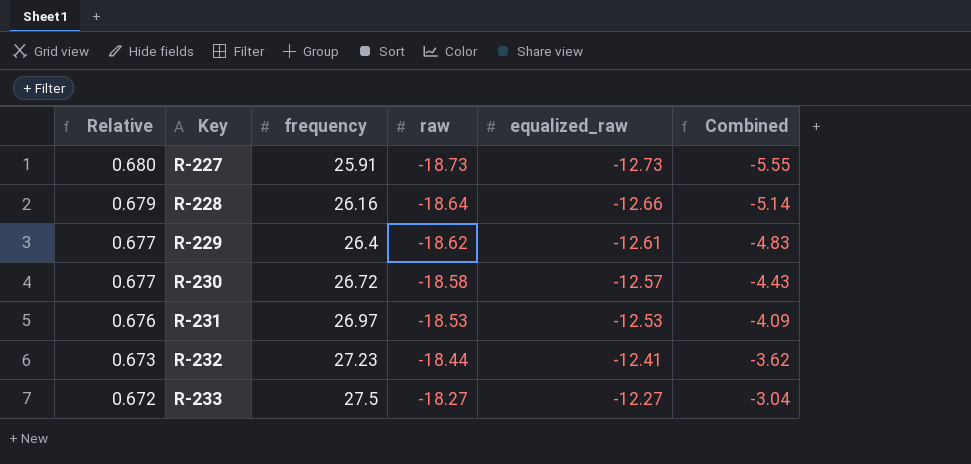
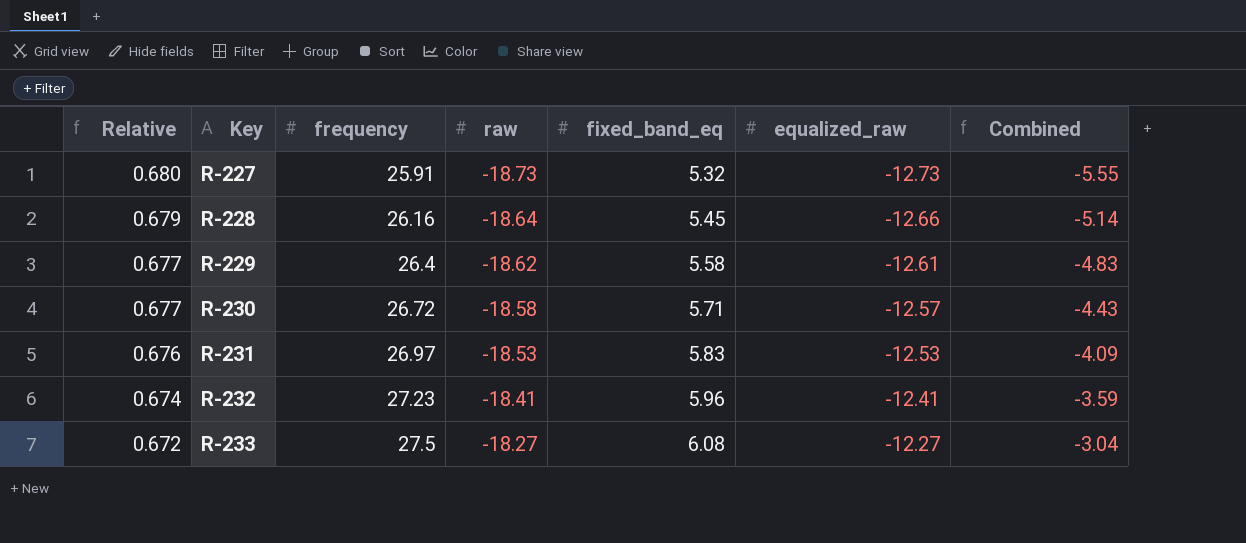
column fixed_band_eq | position: none -> 5
R-232 | Relative: 0.673 -> 0.674
R-232 | raw: -18.44 -> -18.41
R-232 | Combined: -3.62 -> -3.59

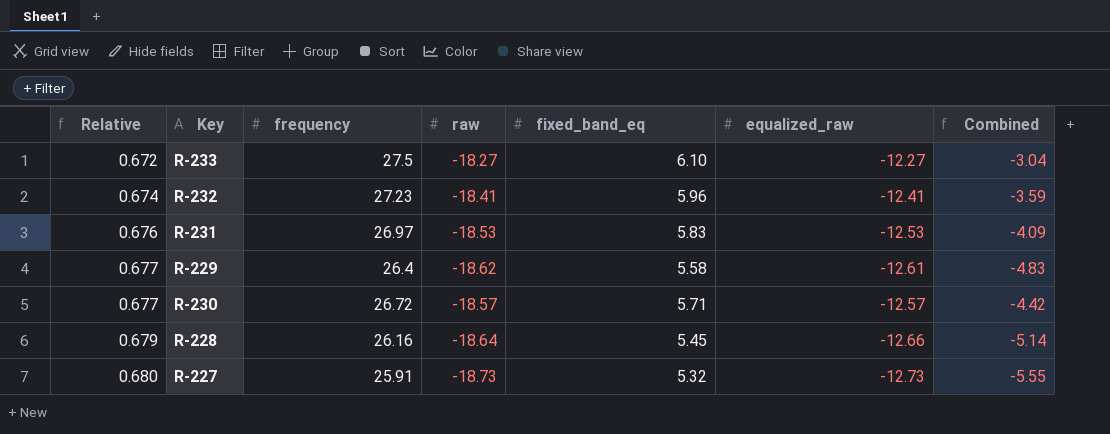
row order: Relative descending -> Relative ascending
R-233 | fixed_band_eq: 6.08 -> 6.10
R-230 | raw: -18.58 -> -18.57
R-230 | Combined: -4.43 -> -4.42

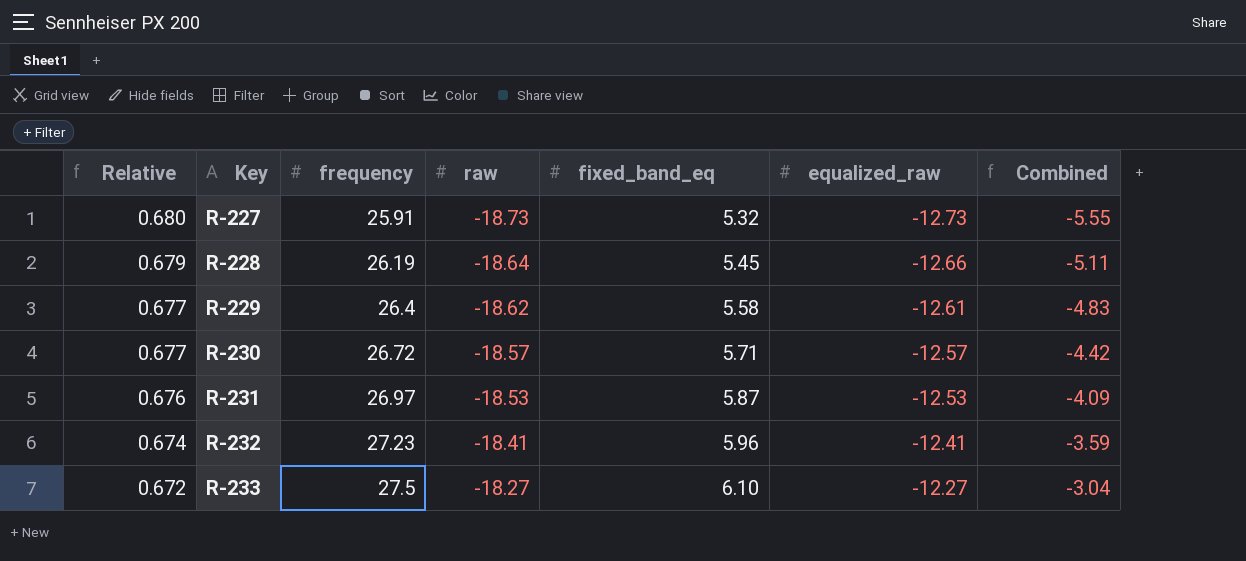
row order: Relative ascending -> Relative descending
R-228 | frequency: 26.16 -> 26.19
R-228 | Combined: -5.14 -> -5.11
R-231 | fixed_band_eq: 5.83 -> 5.87

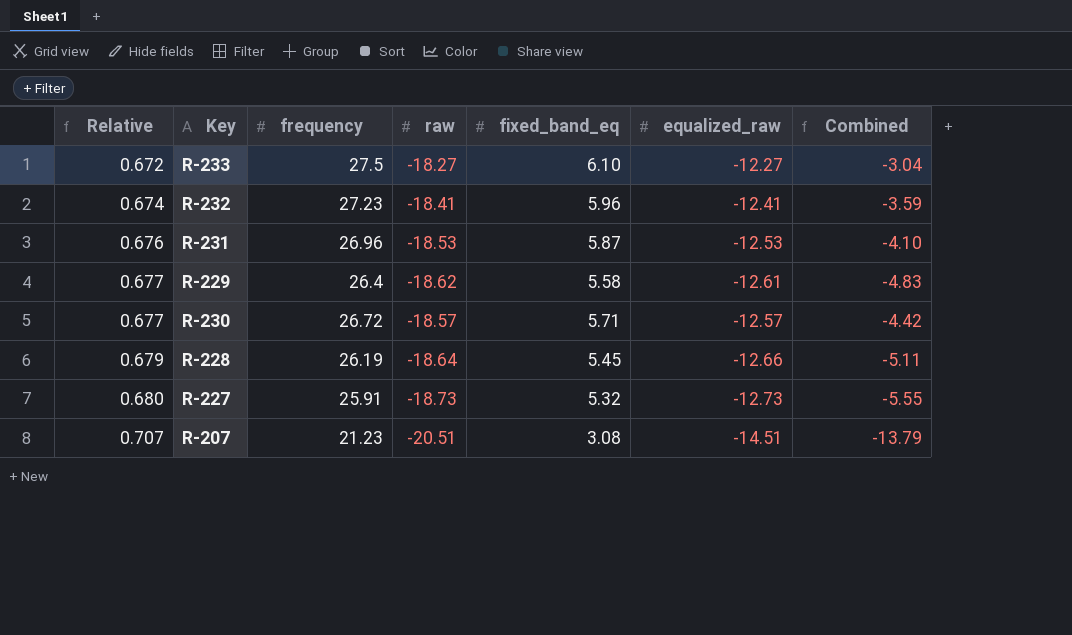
row order: Relative descending -> Relative ascending
R-231 | frequency: 26.97 -> 26.96
R-231 | Combined: -4.09 -> -4.10
row R-207: none -> 0.707 | 21.23 | -20.51 | 3.08 | -14.51 | -13.79

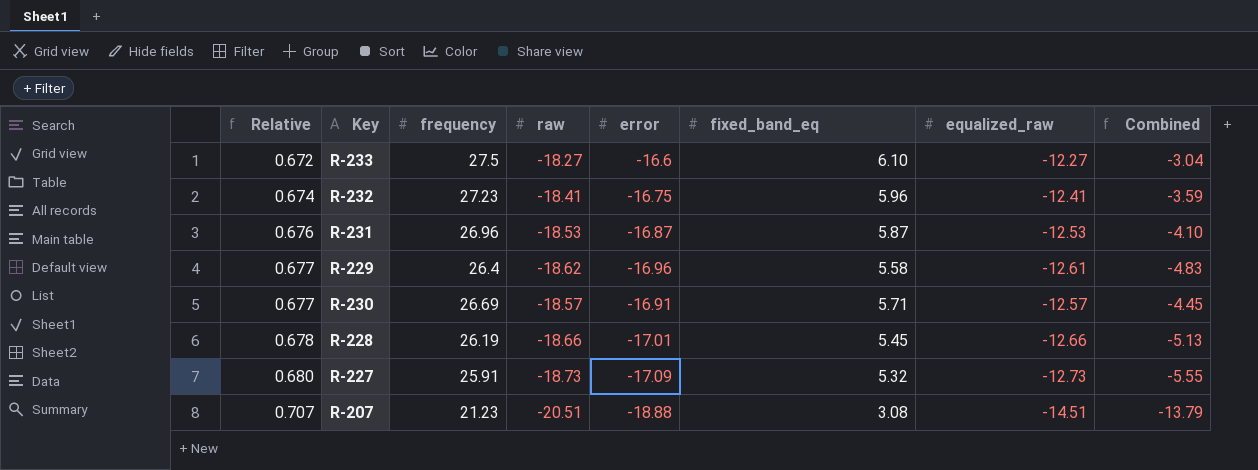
column error | position: none -> 5
R-230 | frequency: 26.72 -> 26.69
R-230 | Combined: -4.42 -> -4.45
R-228 | Relative: 0.679 -> 0.678
R-228 | raw: -18.64 -> -18.66
R-228 | Combined: -5.11 -> -5.13

